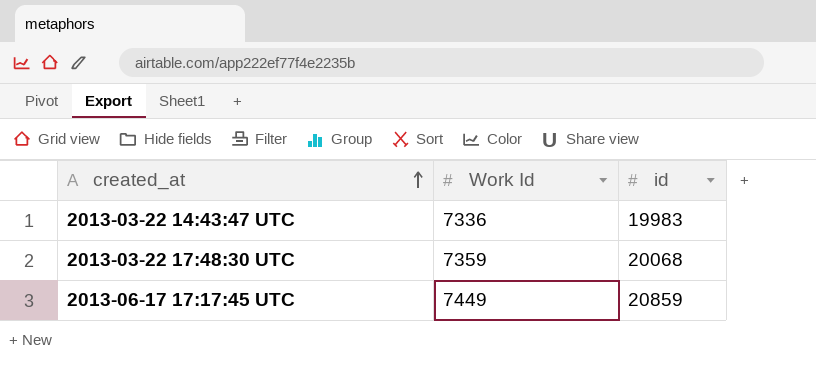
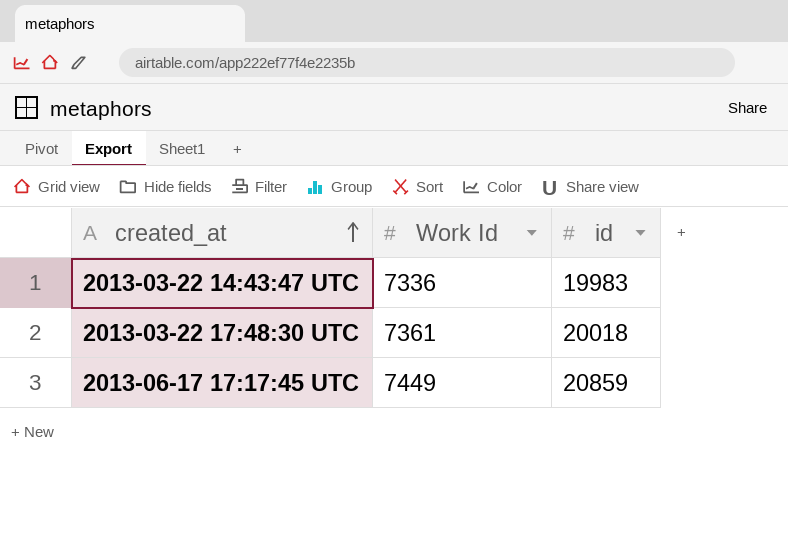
2013-03-22 17:48:30 UTC | Work Id: 7359 -> 7361
2013-03-22 17:48:30 UTC | id: 20068 -> 20018

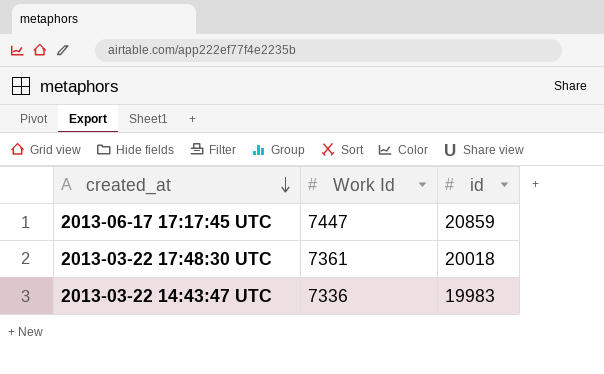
row order: created_at ascending -> created_at descending
2013-06-17 17:17:45 UTC | Work Id: 7449 -> 7447

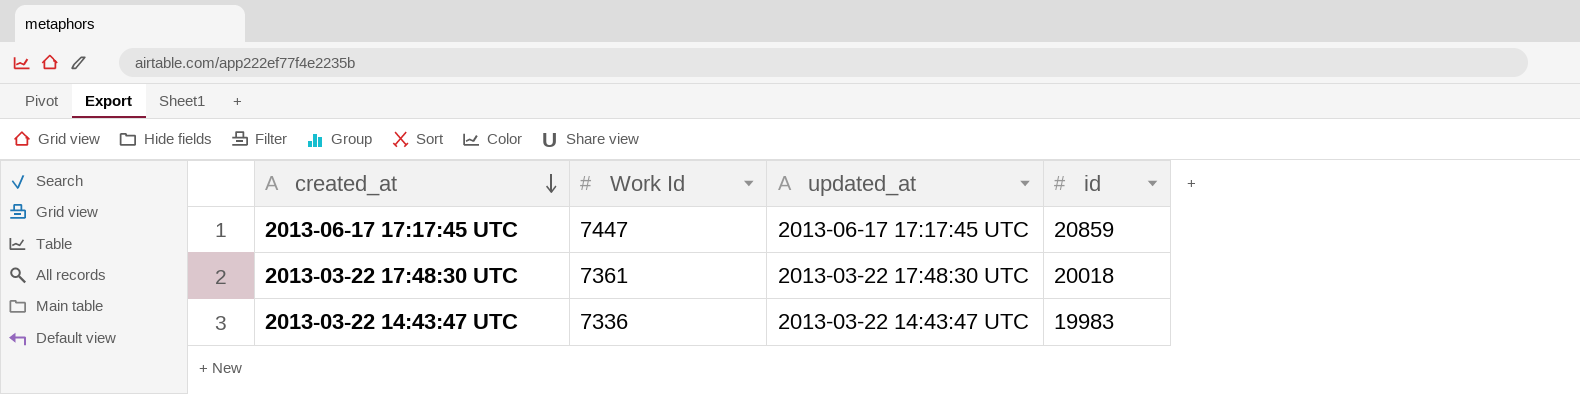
column updated_at | position: none -> 3

